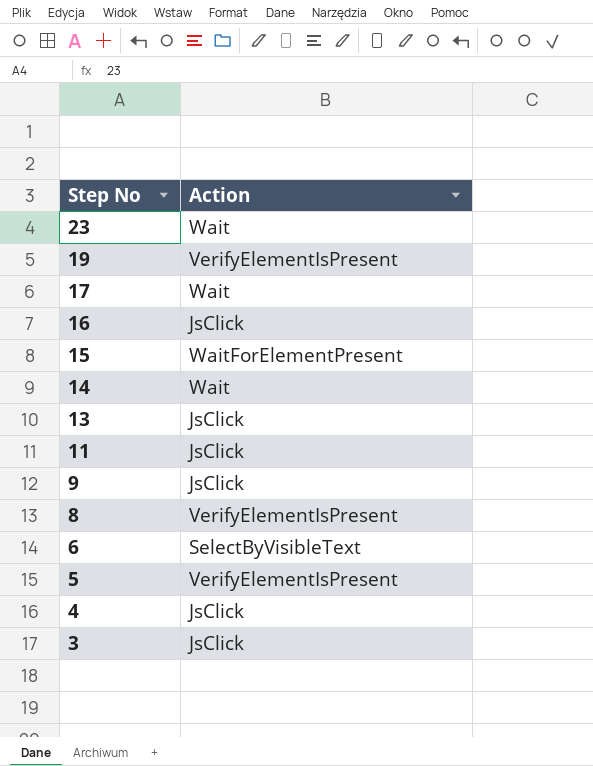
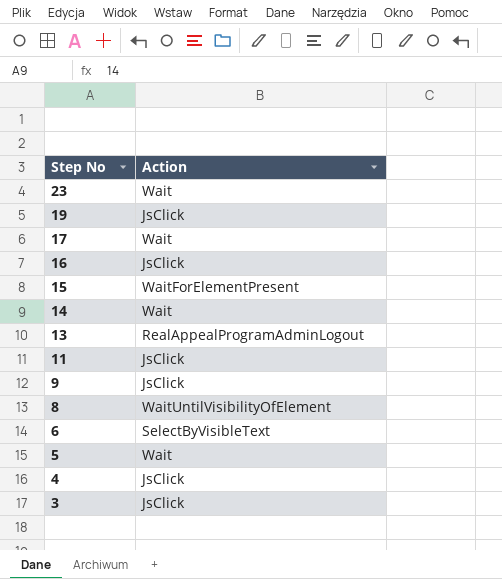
19 | Action: VerifyElementIsPresent -> JsClick
13 | Action: JsClick -> RealAppealProgramAdminLogout
8 | Action: VerifyElementIsPresent -> WaitUntilVisibilityOfElement
5 | Action: VerifyElementIsPresent -> Wait

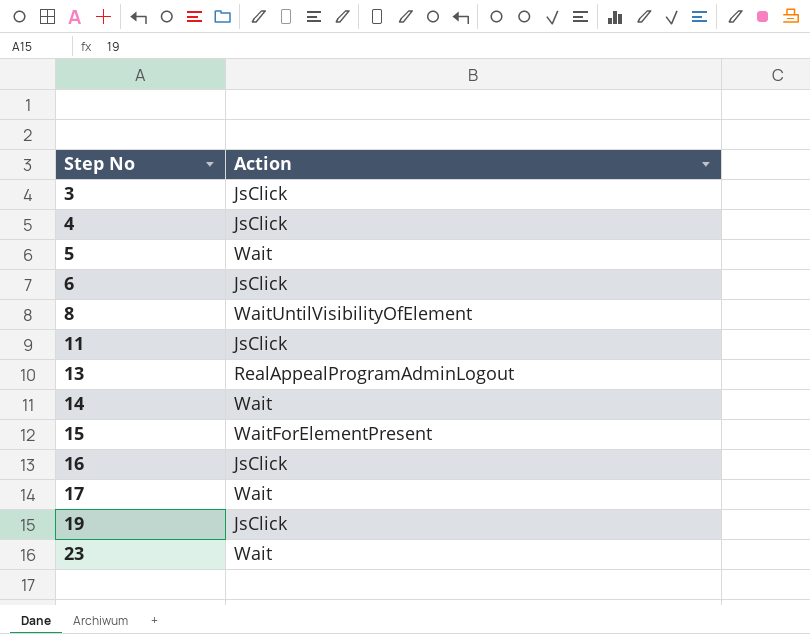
row order: Step No descending -> Step No ascending
row 9: JsClick -> none
6 | Action: SelectByVisibleText -> JsClick

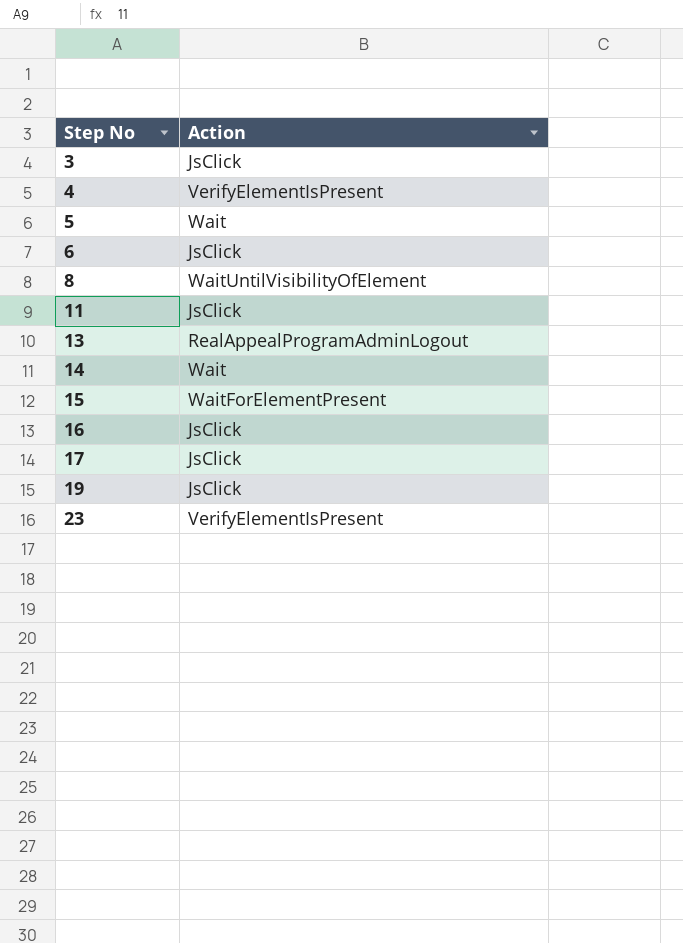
4 | Action: JsClick -> VerifyElementIsPresent
17 | Action: Wait -> JsClick
23 | Action: Wait -> VerifyElementIsPresent

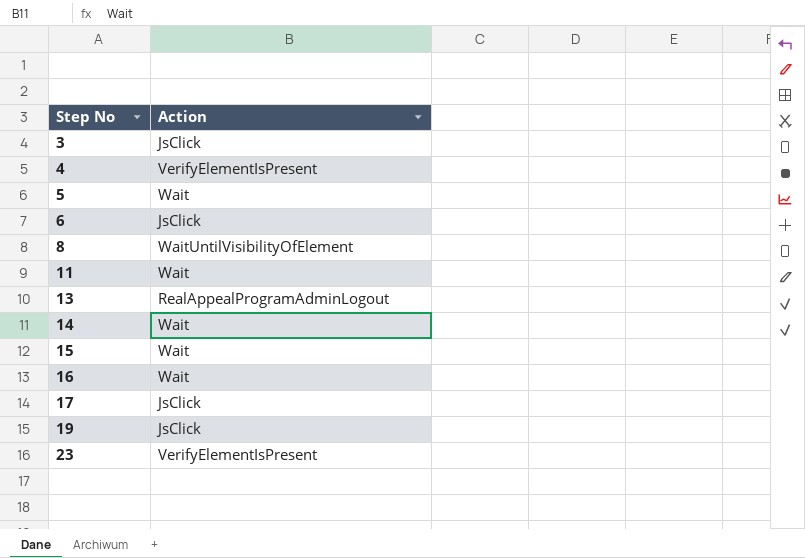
11 | Action: JsClick -> Wait
15 | Action: WaitForElementPresent -> Wait
16 | Action: JsClick -> Wait

